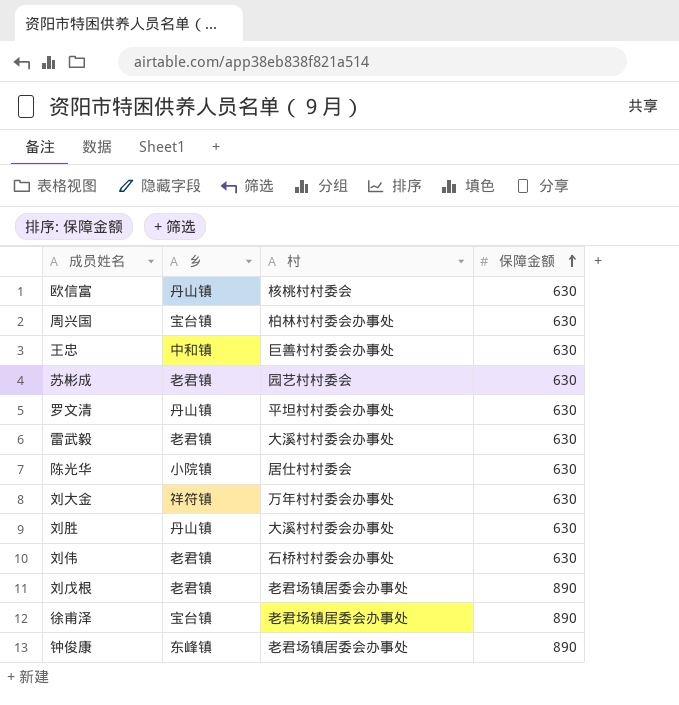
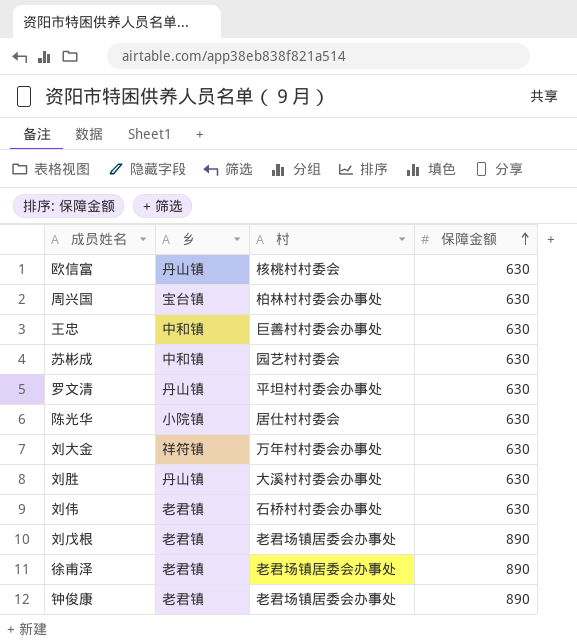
row 雷武毅: 老君镇 | 大溪村村委会办事处 | 630 -> none
苏彬成 | 乡: 老君镇 -> 中和镇
徐甫泽 | 乡: 宝台镇 -> 老君镇
钟俊康 | 乡: 东峰镇 -> 老君镇

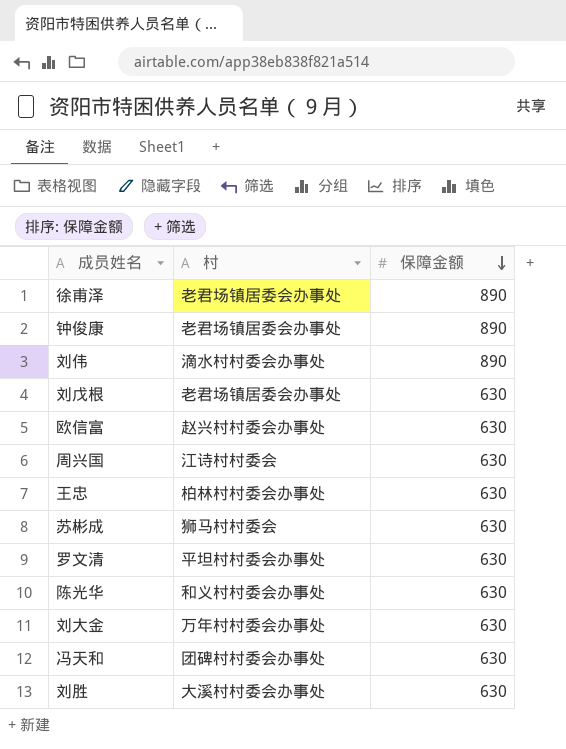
row order: 保障金额 ascending -> 保障金额 descending
column 乡 | position: 2 -> none
刘伟 | 村: 石桥村村委会办事处 -> 滴水村村委会办事处
刘伟 | 保障金额: 630 -> 890
刘戊根 | 保障金额: 890 -> 630
欧信富 | 村: 核桃村村委会 -> 赵兴村村委会办事处
周兴国 | 村: 柏林村村委会办事处 -> 江诗村村委会
王忠 | 村: 巨善村村委会办事处 -> 柏林村村委会办事处
苏彬成 | 村: 园艺村村委会 -> 狮马村村委会
陈光华 | 村: 居仕村村委会 -> 和义村村委会办事处
row 冯天和: none -> 团碑村村委会办事处 | 630

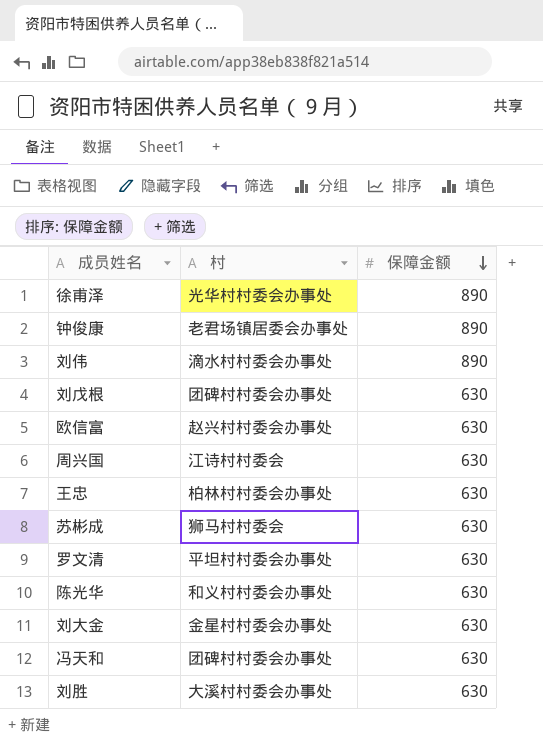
徐甫泽 | 村: 老君场镇居委会办事处 -> 光华村村委会办事处
刘戊根 | 村: 老君场镇居委会办事处 -> 团碑村村委会办事处
刘大金 | 村: 万年村村委会办事处 -> 金星村村委会办事处

